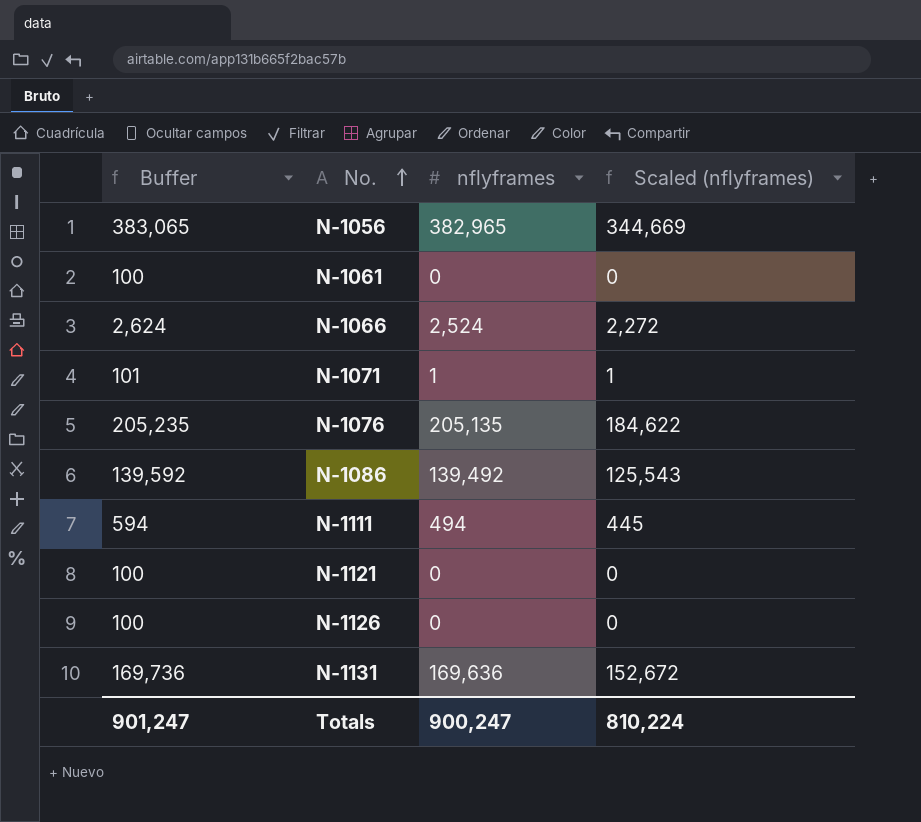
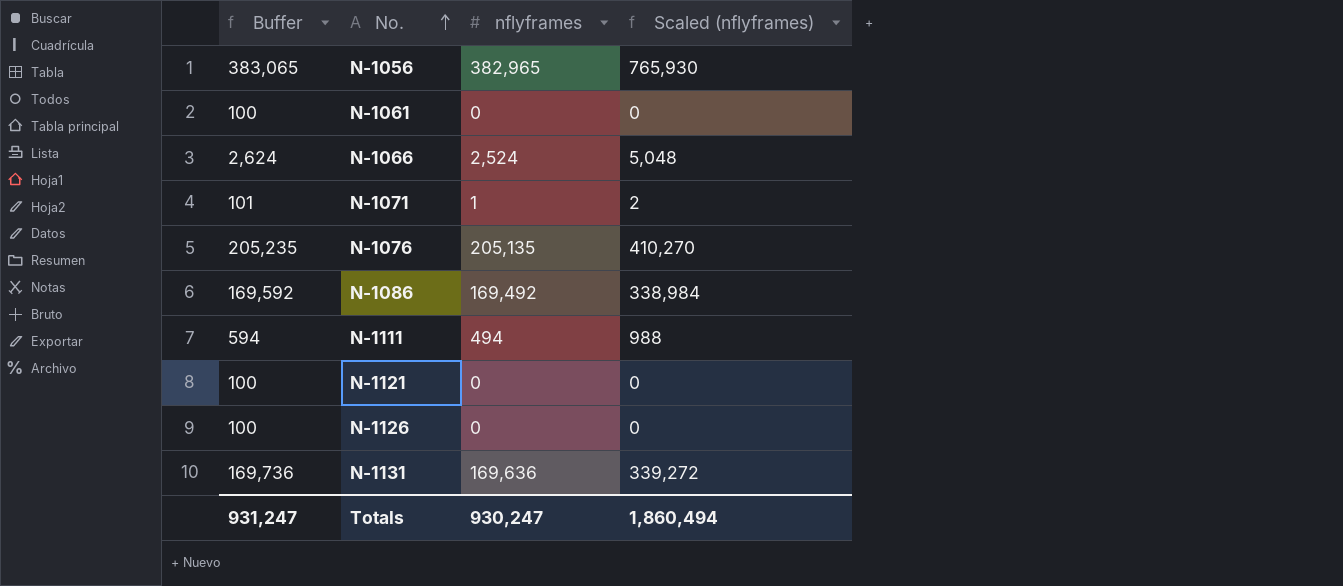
column Scaled (nflyframes) | formula: [nflyframes] * 0.9 -> [nflyframes] * 2
N-1086 | Buffer: 139,592 -> 169,592
N-1086 | nflyframes: 139,492 -> 169,492
Totals | Buffer: 901,247 -> 931,247
Totals | nflyframes: 900,247 -> 930,247
Totals | Scaled (nflyframes): 810,224 -> 1,860,494

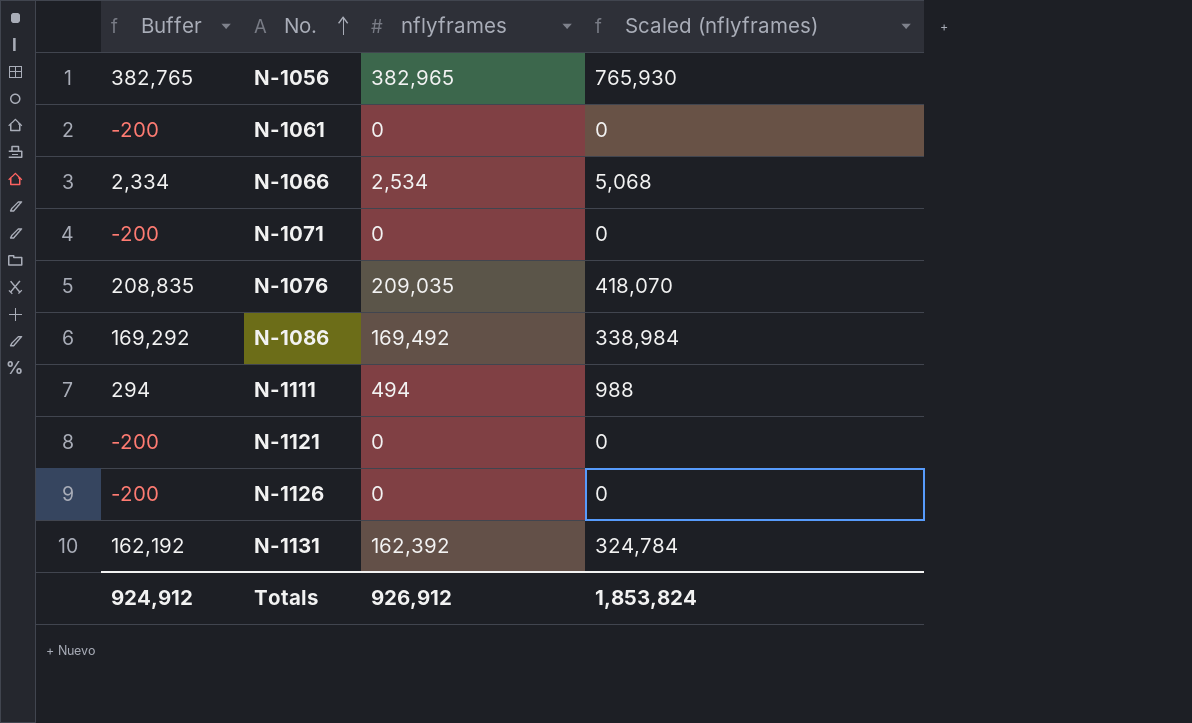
column Buffer | formula: [nflyframes] + 100 -> [nflyframes] - 200
N-1066 | nflyframes: 2,524 -> 2,534
N-1066 | Scaled (nflyframes): 5,048 -> 5,068
N-1071 | nflyframes: 1 -> 0
N-1071 | Scaled (nflyframes): 2 -> 0
N-1076 | nflyframes: 205,135 -> 209,035
N-1076 | Scaled (nflyframes): 410,270 -> 418,070
N-1131 | nflyframes: 169,636 -> 162,392
N-1131 | Scaled (nflyframes): 339,272 -> 324,784
Totals | Buffer: 931,247 -> 924,912
Totals | nflyframes: 930,247 -> 926,912
Totals | Scaled (nflyframes): 1,860,494 -> 1,853,824

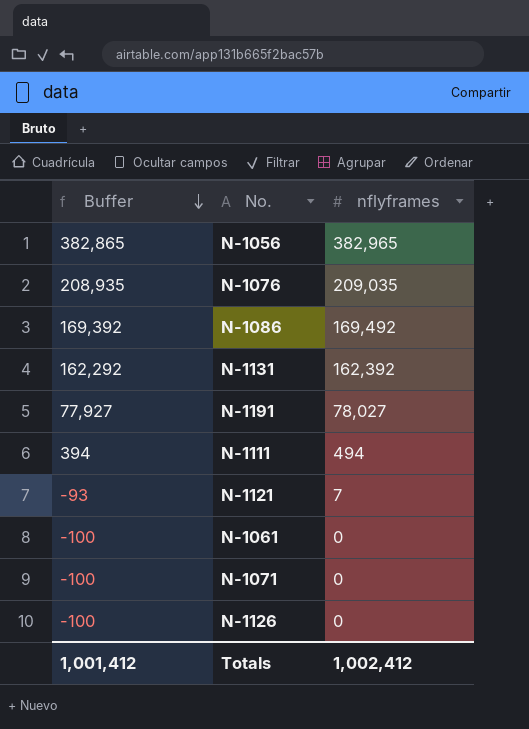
row order: No. ascending -> Buffer descending
column Scaled (nflyframes) | formula: [nflyframes] * 2 -> none
column Buffer | formula: [nflyframes] - 200 -> [nflyframes] - 100
row N-1066: 2,334 | 2,534 | 5,068 -> none
row N-1191: none -> 77,927 | 78,027
N-1121 | nflyframes: 0 -> 7
Totals | Buffer: 924,912 -> 1,001,412
Totals | nflyframes: 926,912 -> 1,002,412

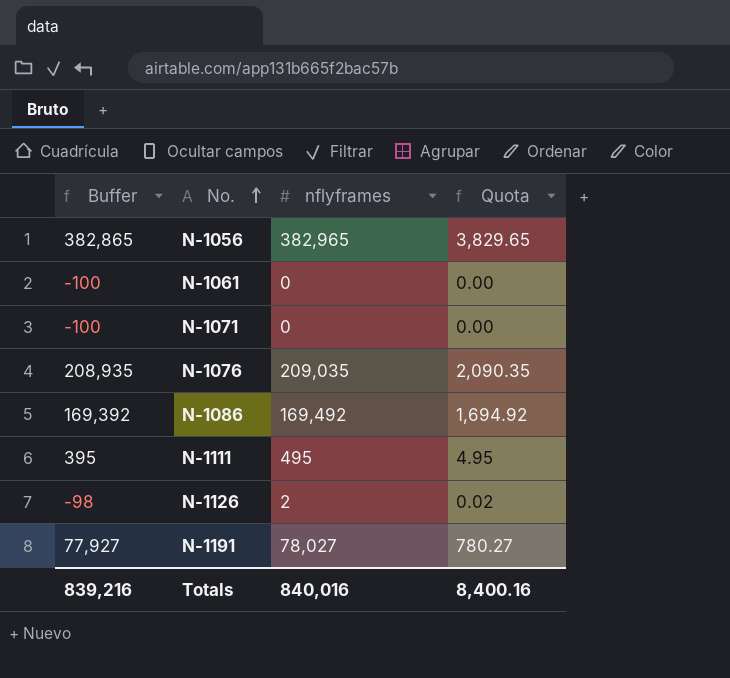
row order: Buffer descending -> No. ascending
column Quota | formula: none -> [nflyframes] * 0.01
row N-1131: 162,292 | 162,392 -> none
row N-1121: -93 | 7 -> none
N-1111 | Buffer: 394 -> 395
N-1111 | nflyframes: 494 -> 495
N-1126 | Buffer: -100 -> -98
N-1126 | nflyframes: 0 -> 2
Totals | Buffer: 1,001,412 -> 839,216
Totals | nflyframes: 1,002,412 -> 840,016

